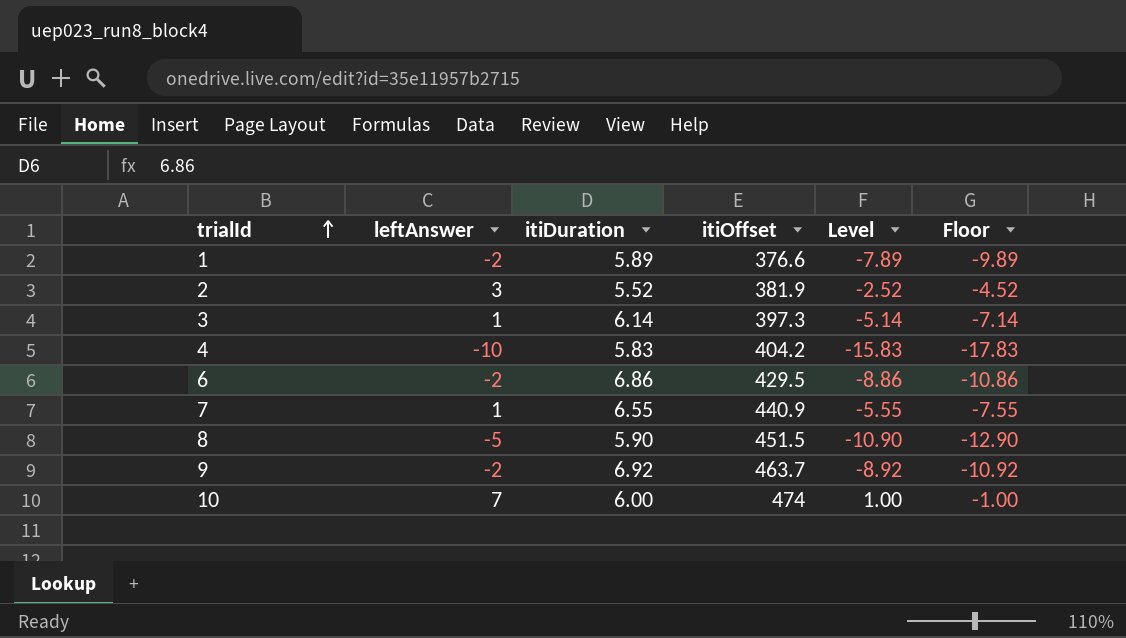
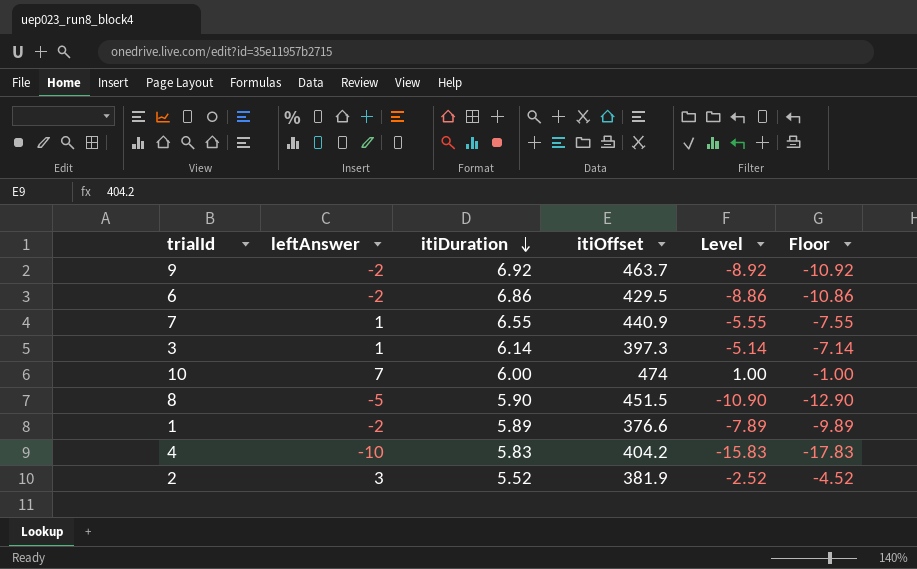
row order: trialId ascending -> itiDuration descending

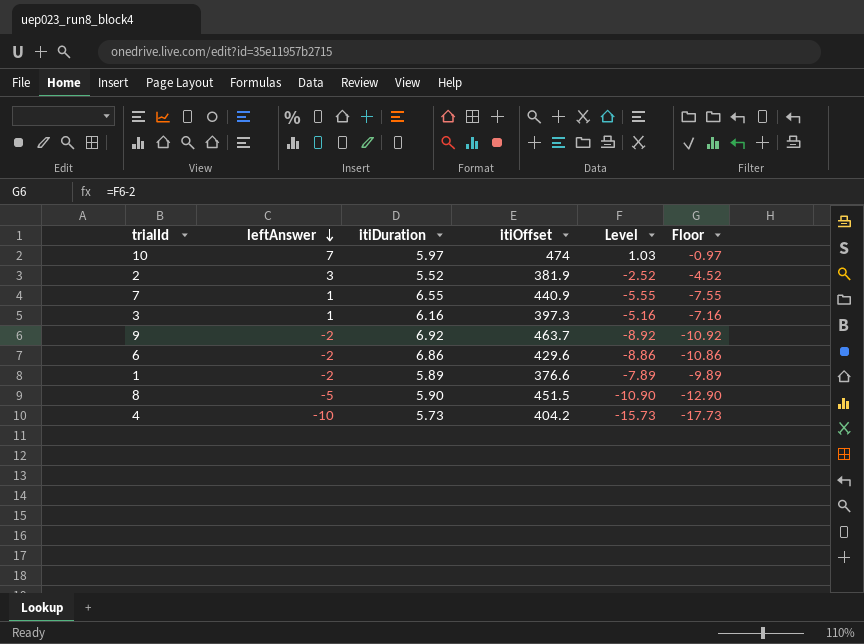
row order: itiDuration descending -> leftAnswer descending
10 | itiDuration: 6.00 -> 5.97
10 | Level: 1.00 -> 1.03
10 | Floor: -1.00 -> -0.97
3 | itiDuration: 6.14 -> 6.16
3 | Level: -5.14 -> -5.16
3 | Floor: -7.14 -> -7.16
6 | itiOffset: 429.5 -> 429.6
4 | itiDuration: 5.83 -> 5.73
4 | Level: -15.83 -> -15.73
4 | Floor: -17.83 -> -17.73

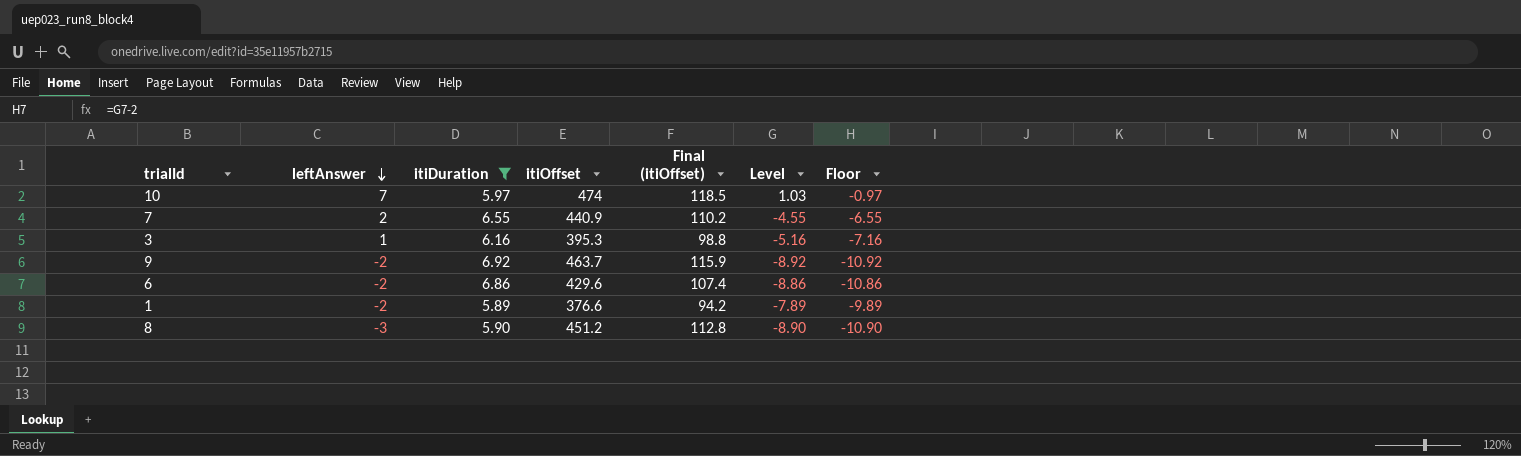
filter: none -> itiDuration >= 5.89
column Final (itiOffset) | formula: none -> [itiOffset] * 0.25
7 | leftAnswer: 1 -> 2
7 | Level: -5.55 -> -4.55
7 | Floor: -7.55 -> -6.55
3 | itiOffset: 397.3 -> 395.3
8 | leftAnswer: -5 -> -3
8 | itiOffset: 451.5 -> 451.2
8 | Level: -10.90 -> -8.90
8 | Floor: -12.90 -> -10.90

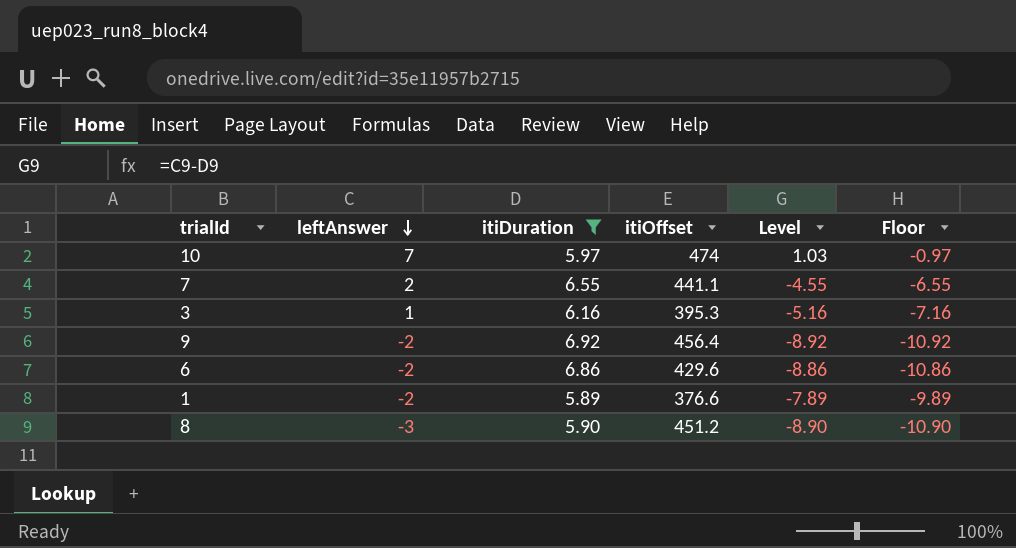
column Final (itiOffset) | formula: [itiOffset] * 0.25 -> none
7 | itiOffset: 440.9 -> 441.1
9 | itiOffset: 463.7 -> 456.4

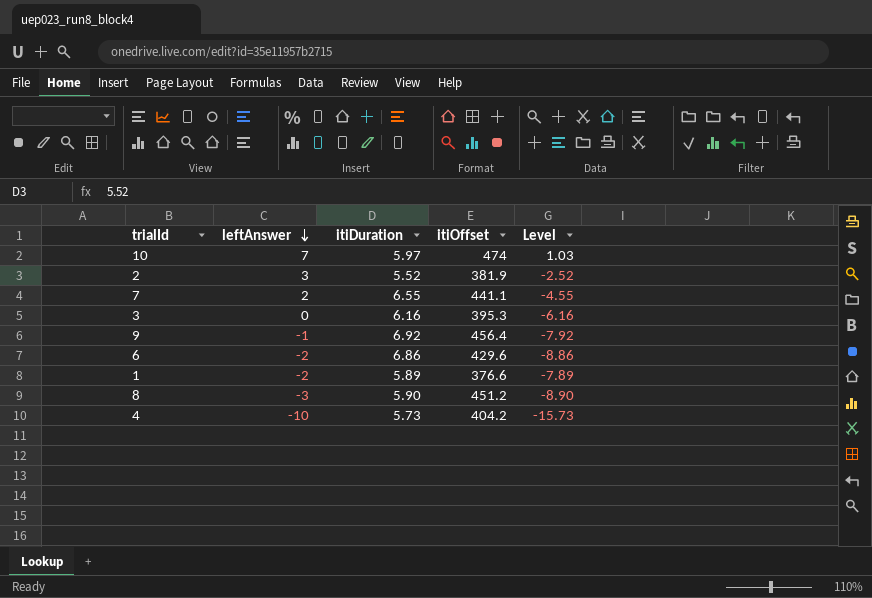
filter: itiDuration >= 5.89 -> none
column Floor | formula: [Level] - 2 -> none
3 | leftAnswer: 1 -> 0
3 | Level: -5.16 -> -6.16
9 | leftAnswer: -2 -> -1
9 | Level: -8.92 -> -7.92

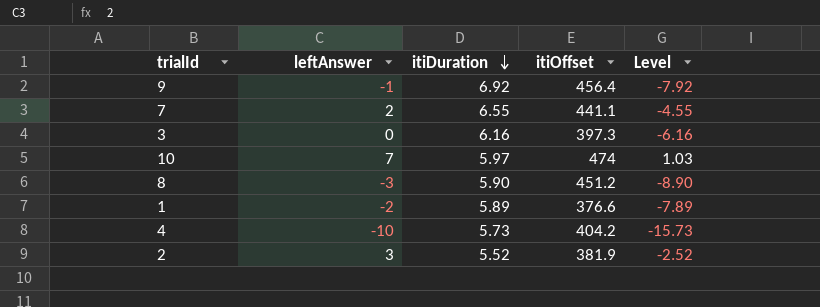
row order: leftAnswer descending -> itiDuration descending
row 6: -2 | 6.86 | 429.6 | -8.86 -> none
3 | itiOffset: 395.3 -> 397.3

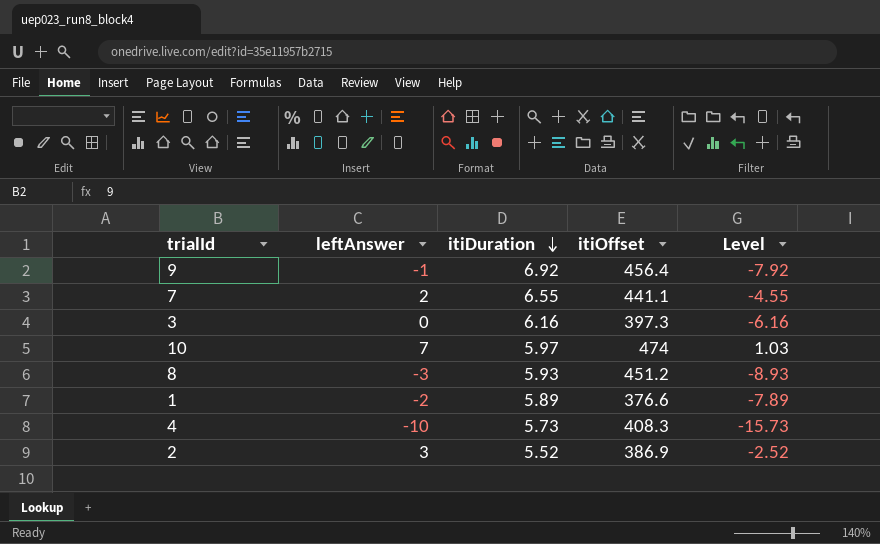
8 | itiDuration: 5.90 -> 5.93
8 | Level: -8.90 -> -8.93
4 | itiOffset: 404.2 -> 408.3
2 | itiOffset: 381.9 -> 386.9

